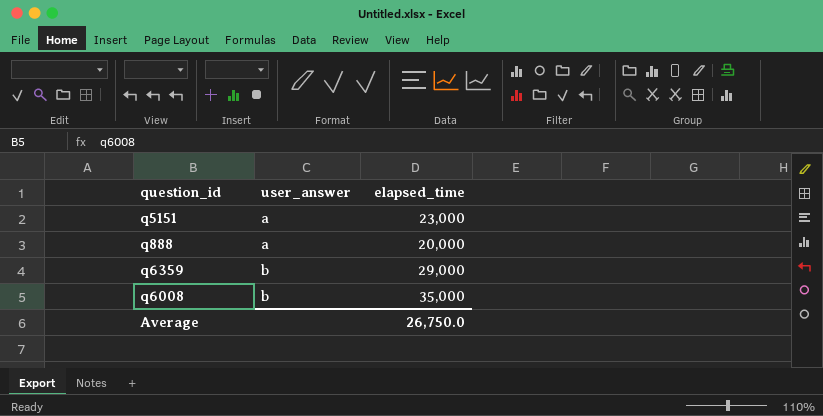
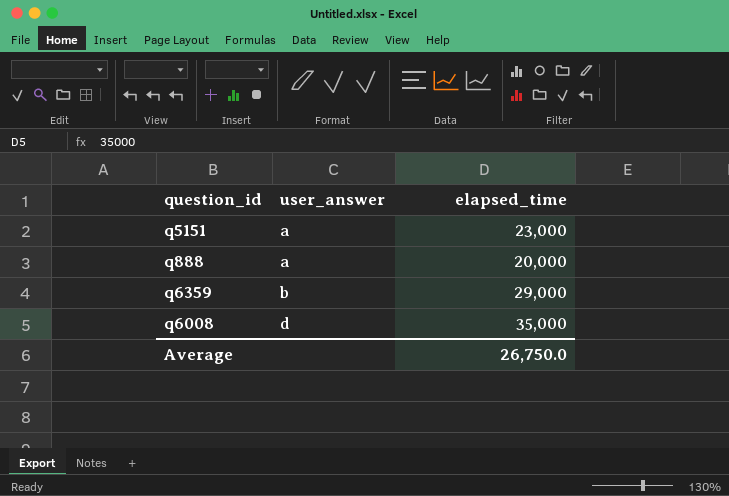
q6008 | user_answer: b -> d

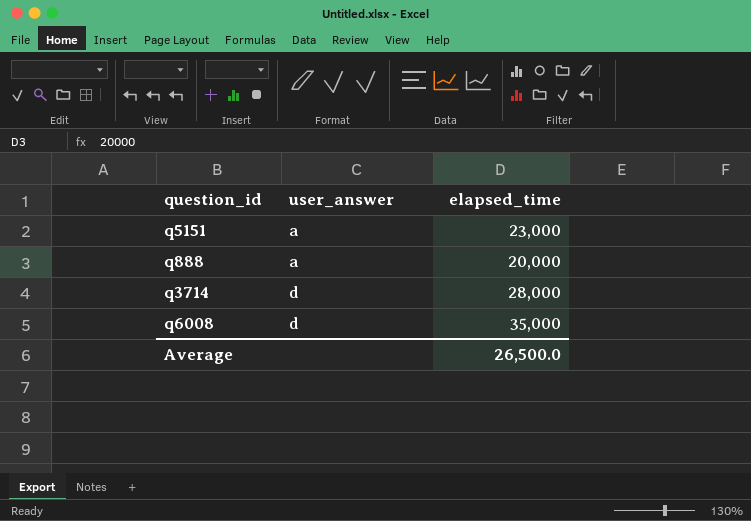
row q6359: b | 29,000 -> none
row q3714: none -> d | 28,000
Average | elapsed_time: 26,750.0 -> 26,500.0

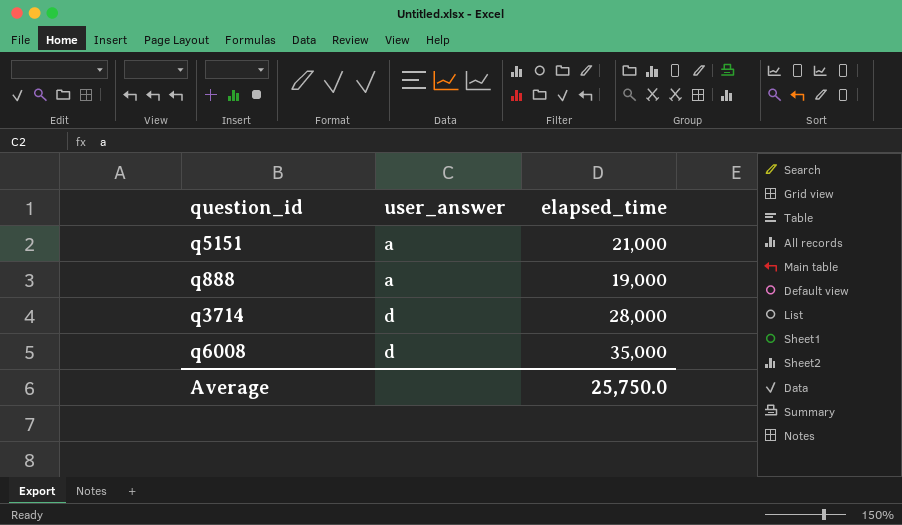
q5151 | elapsed_time: 23,000 -> 21,000
q888 | elapsed_time: 20,000 -> 19,000
Average | elapsed_time: 26,500.0 -> 25,750.0

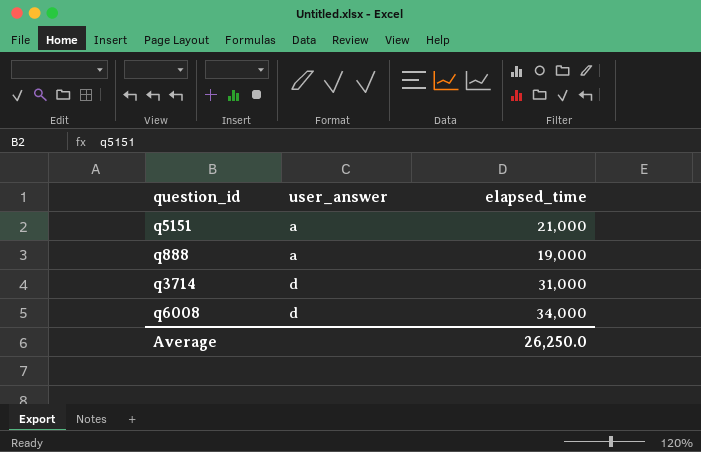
q3714 | elapsed_time: 28,000 -> 31,000
q6008 | elapsed_time: 35,000 -> 34,000
Average | elapsed_time: 25,750.0 -> 26,250.0

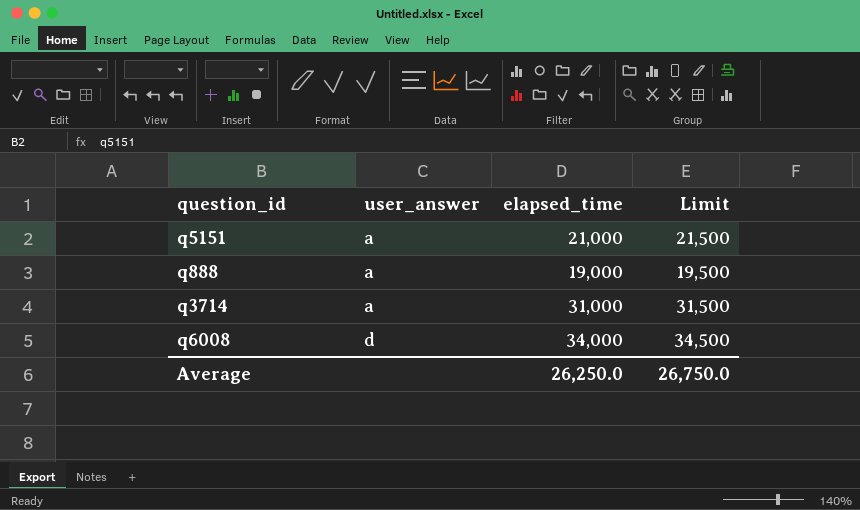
column Limit | formula: none -> [elapsed_time] + 500
q3714 | user_answer: d -> a

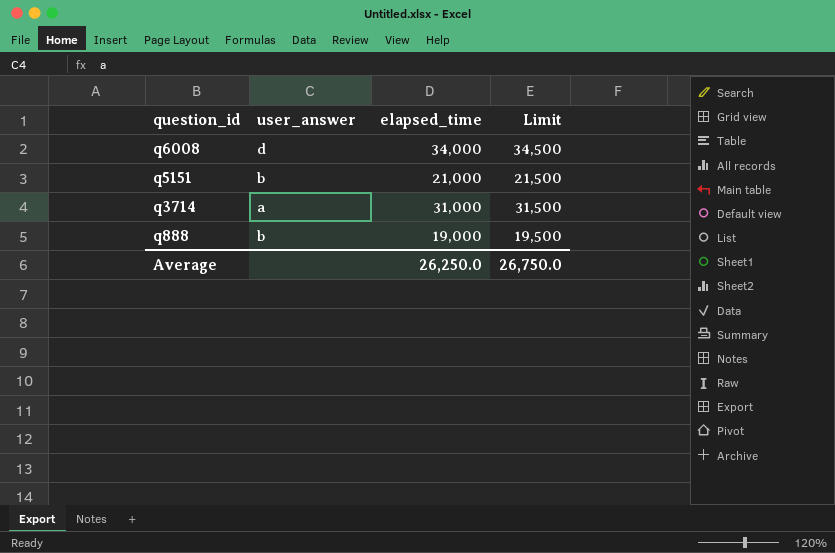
row order: user_answer ascending -> question_id descending
q5151 | user_answer: a -> b
q888 | user_answer: a -> b

